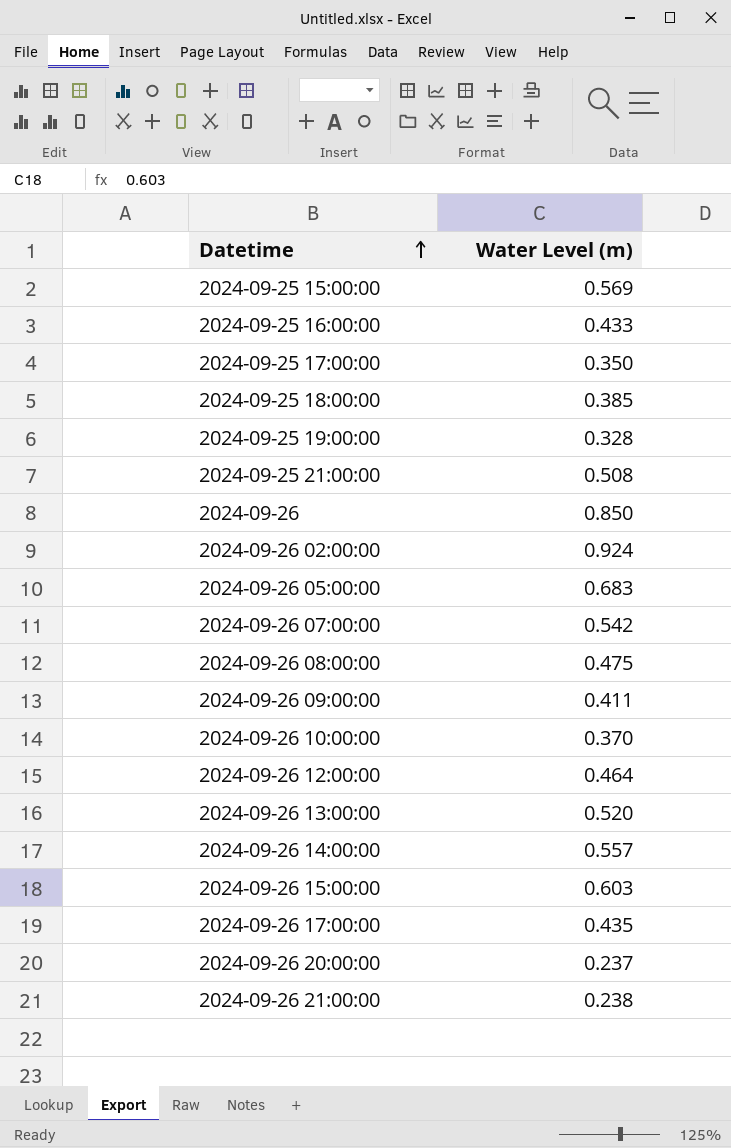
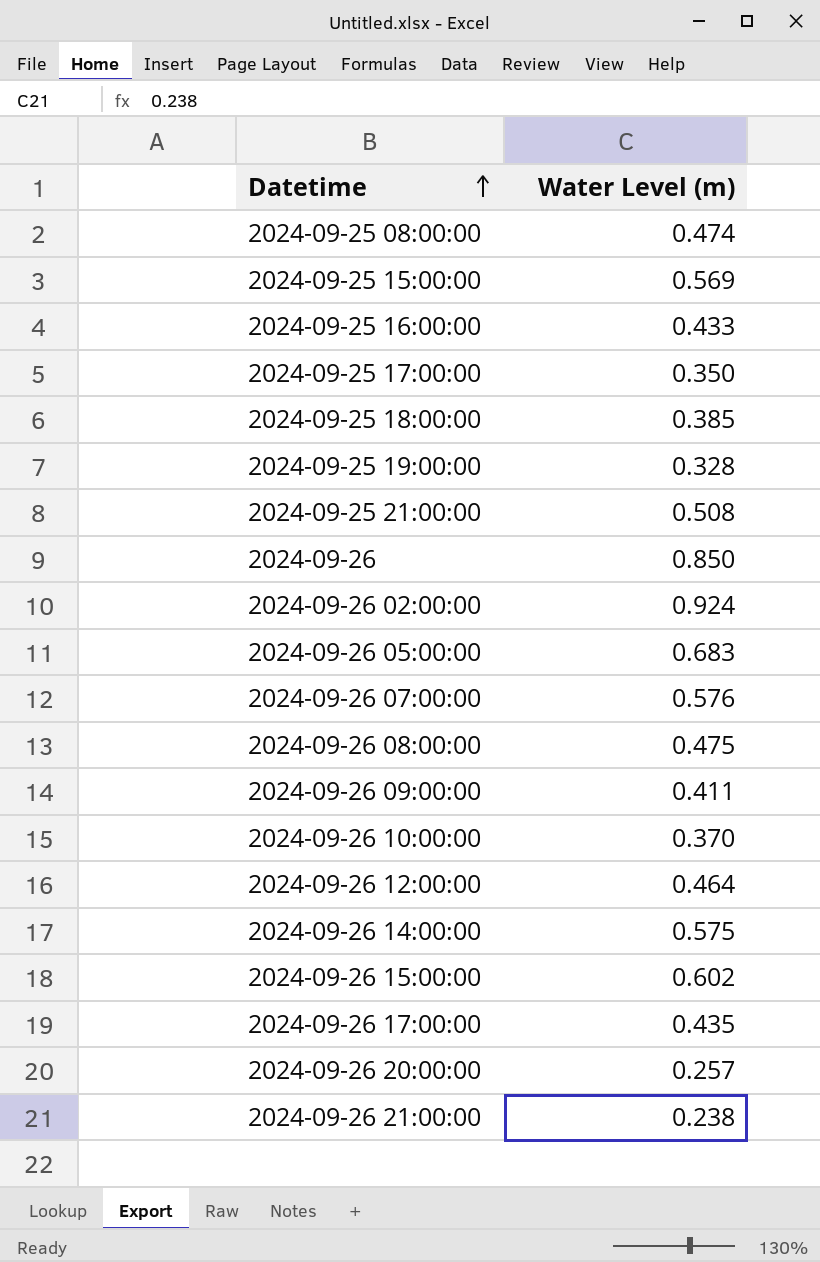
row 2024-09-26 13:00:00: 0.520 -> none
row 2024-09-25 08:00:00: none -> 0.474
2024-09-26 07:00:00 | Water Level (m): 0.542 -> 0.576
2024-09-26 14:00:00 | Water Level (m): 0.557 -> 0.575
2024-09-26 15:00:00 | Water Level (m): 0.603 -> 0.602
2024-09-26 20:00:00 | Water Level (m): 0.237 -> 0.257

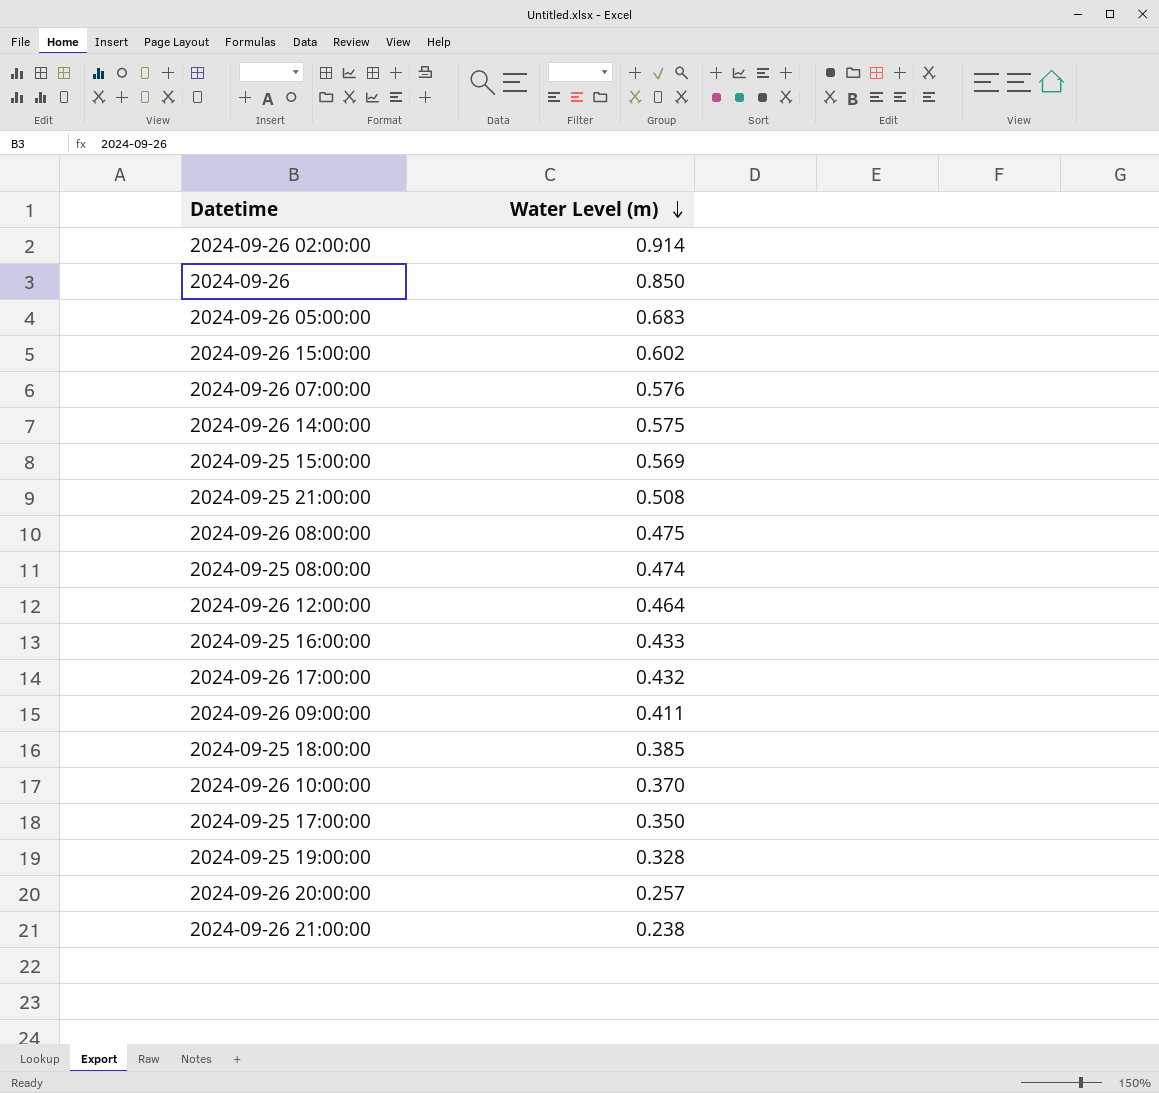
row order: Datetime ascending -> Water Level (m) descending
2024-09-26 02:00:00 | Water Level (m): 0.924 -> 0.914
2024-09-26 17:00:00 | Water Level (m): 0.435 -> 0.432

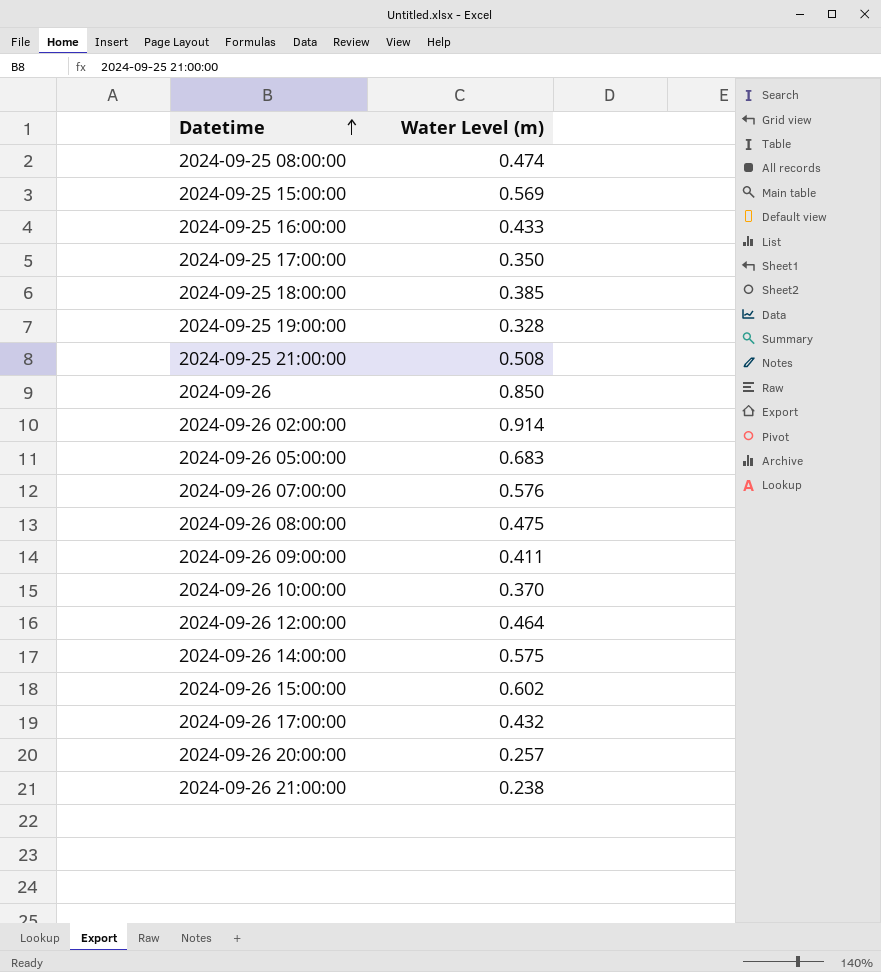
row order: Water Level (m) descending -> Datetime ascending

